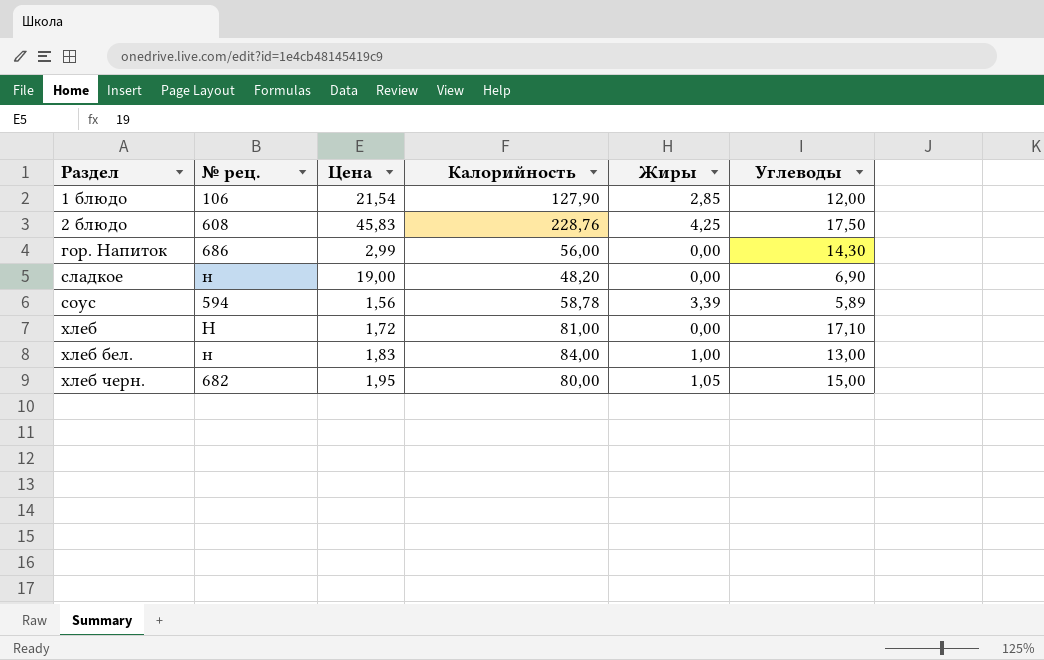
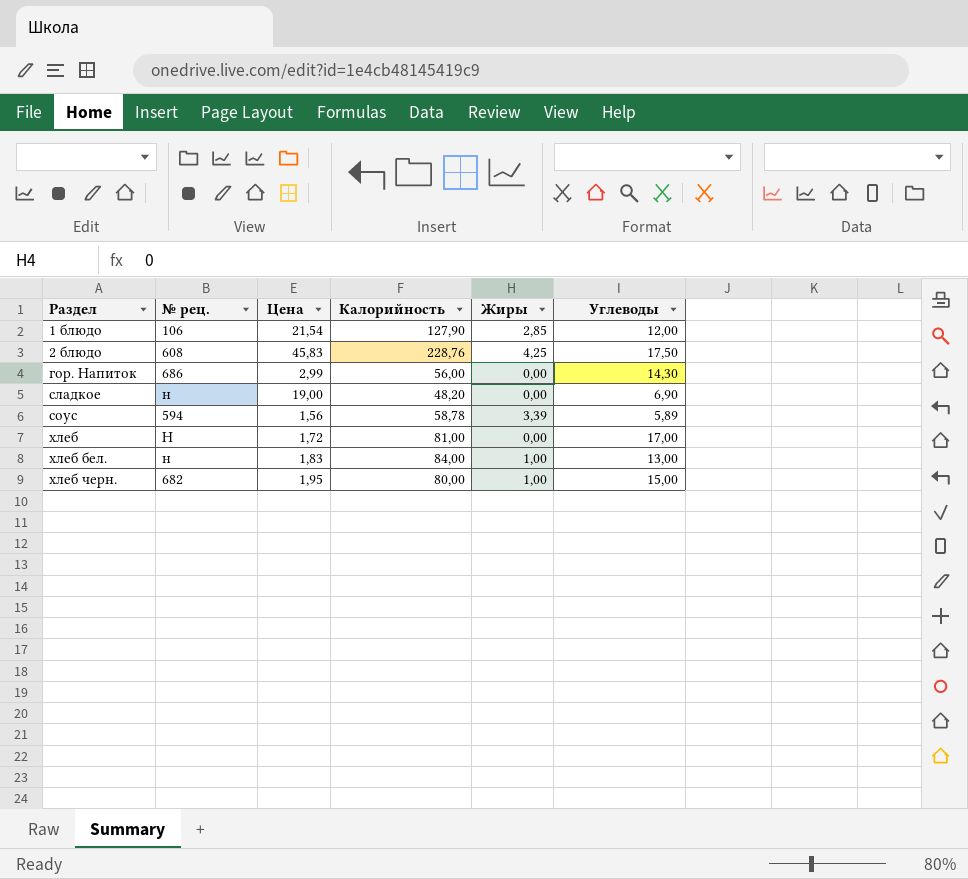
хлеб | Углеводы: 17,10 -> 17,00
хлеб черн. | Жиры: 1,05 -> 1,00

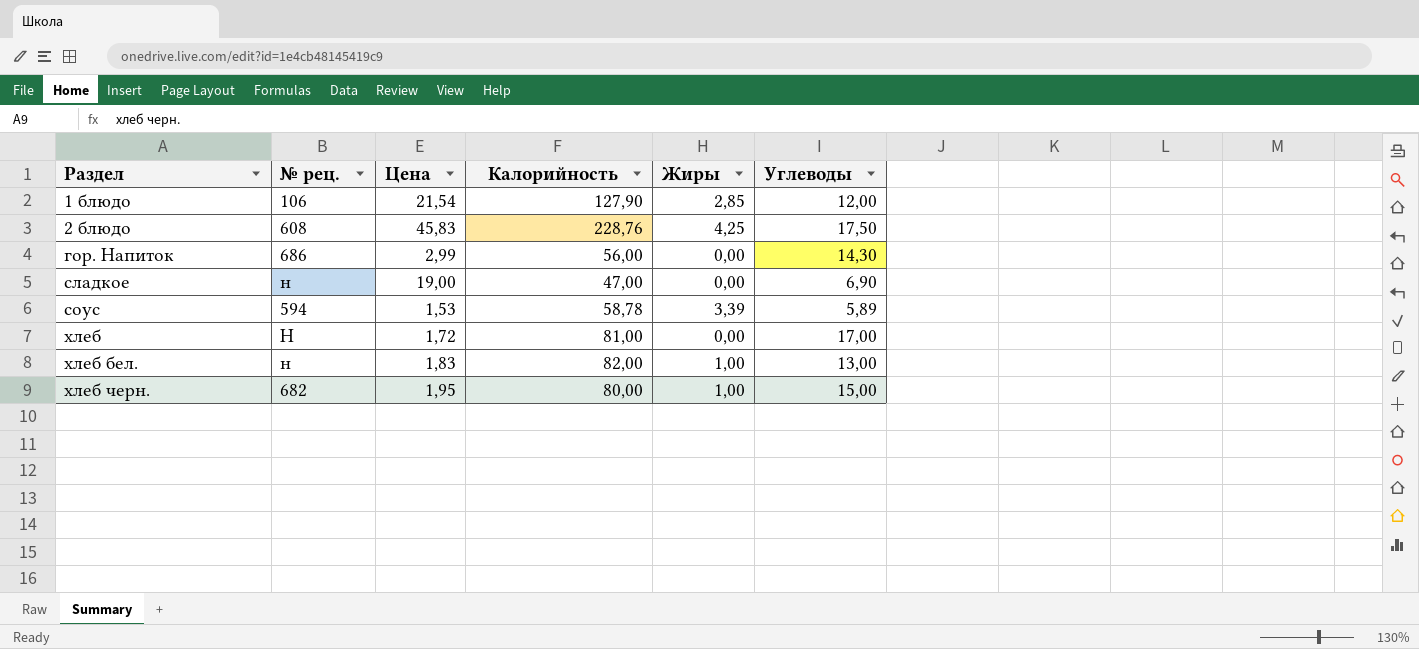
сладкое | Калорийность: 48,20 -> 47,00
соус | Цена: 1,56 -> 1,53
хлеб бел. | Калорийность: 84,00 -> 82,00

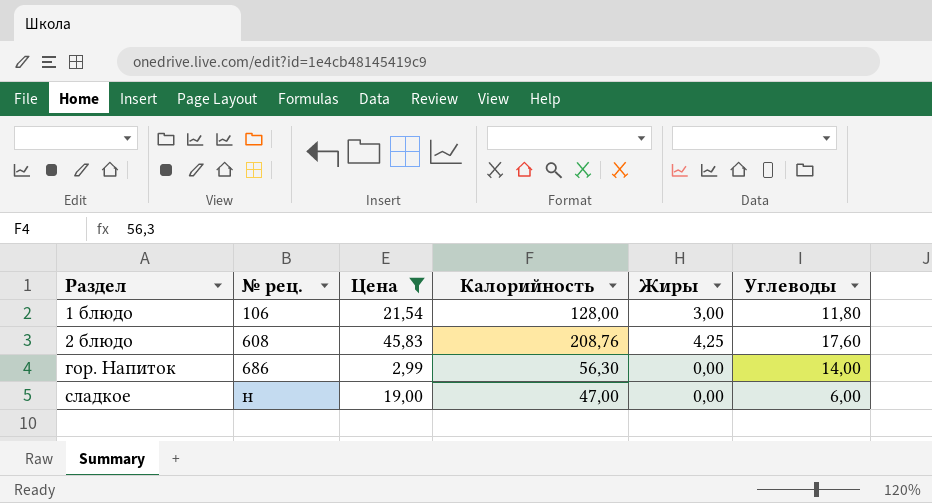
filter: none -> Цена >= 2,99
1 блюдо | Калорийность: 127,90 -> 128,00
1 блюдо | Жиры: 2,85 -> 3,00
1 блюдо | Углеводы: 12,00 -> 11,80
2 блюдо | Калорийность: 228,76 -> 208,76
2 блюдо | Углеводы: 17,50 -> 17,60
гор. Напиток | Калорийность: 56,00 -> 56,30
гор. Напиток | Углеводы: 14,30 -> 14,00
сладкое | Углеводы: 6,90 -> 6,00

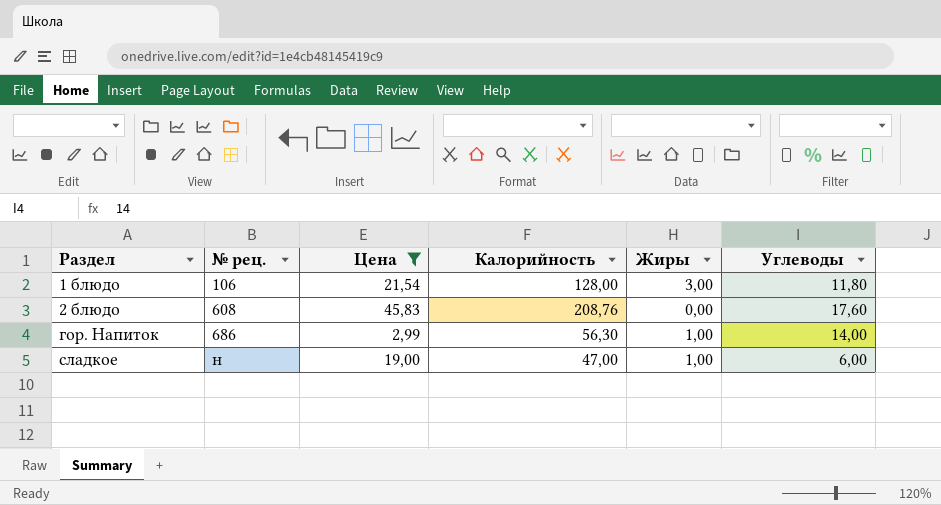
2 блюдо | Жиры: 4,25 -> 0,00
гор. Напиток | Жиры: 0,00 -> 1,00
сладкое | Жиры: 0,00 -> 1,00

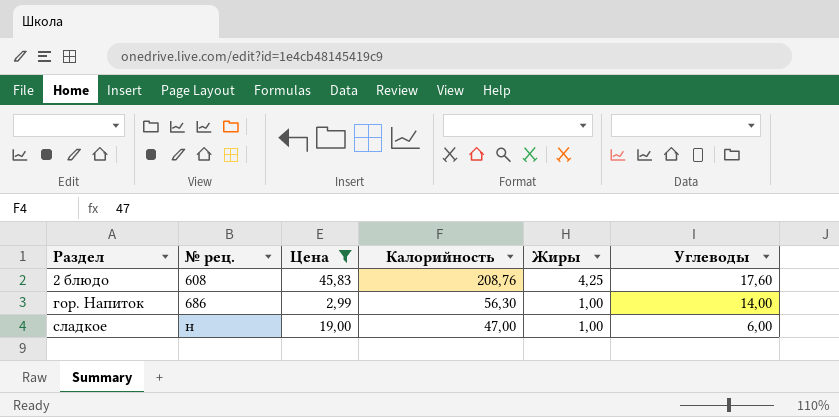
row 1 блюдо: 106 | 21,54 | 128,00 | 3,00 | 11,80 -> none
2 блюдо | Жиры: 0,00 -> 4,25

